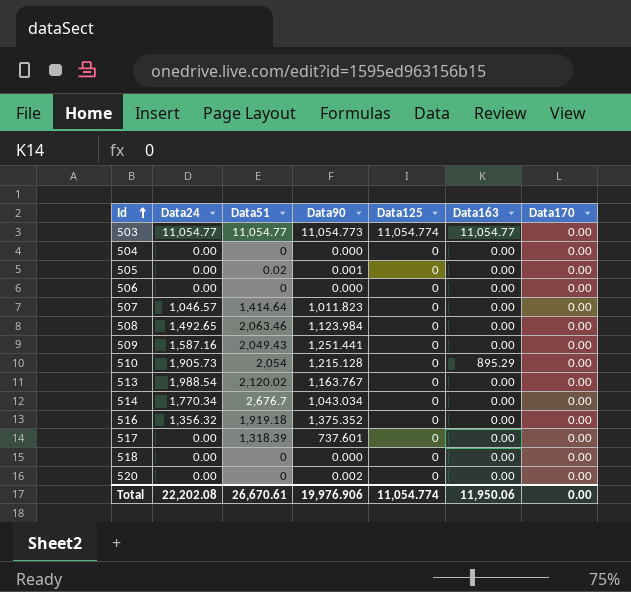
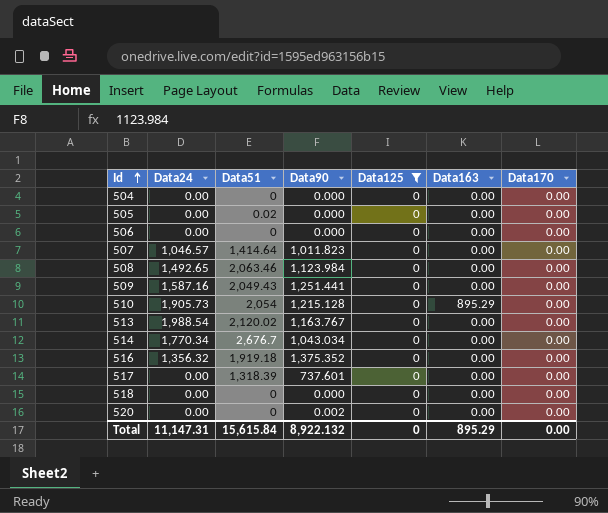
filter: none -> Data125 = 0
505 | Data90: 0.001 -> 0.000
Total | Data24: 22,202.08 -> 11,147.31
Total | Data51: 26,670.61 -> 15,615.84
Total | Data90: 19,976.906 -> 8,922.132
Total | Data125: 11,054.774 -> 0
Total | Data163: 11,950.06 -> 895.29

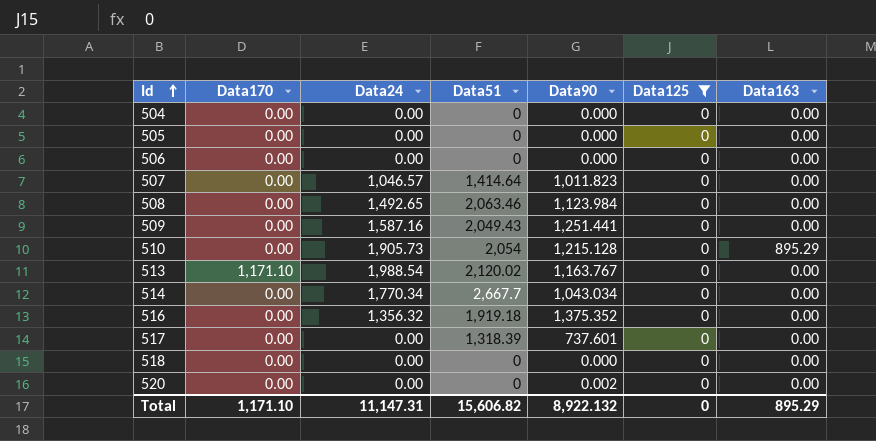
column Data170 | position: 7 -> 2
505 | Data51: 0.02 -> 0
513 | Data170: 0.00 -> 1,171.10
514 | Data51: 2,676.7 -> 2,667.7
Total | Data170: 0.00 -> 1,171.10
Total | Data51: 15,615.84 -> 15,606.82

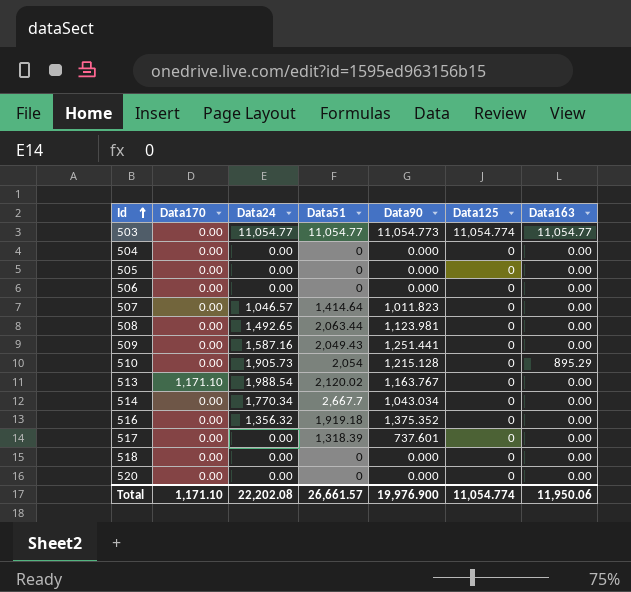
filter: Data125 = 0 -> none
508 | Data51: 2,063.46 -> 2,063.44
508 | Data90: 1,123.984 -> 1,123.981
520 | Data90: 0.002 -> 0.000
Total | Data24: 11,147.31 -> 22,202.08
Total | Data51: 15,606.82 -> 26,661.57
Total | Data90: 8,922.132 -> 19,976.900
Total | Data125: 0 -> 11,054.774
Total | Data163: 895.29 -> 11,950.06

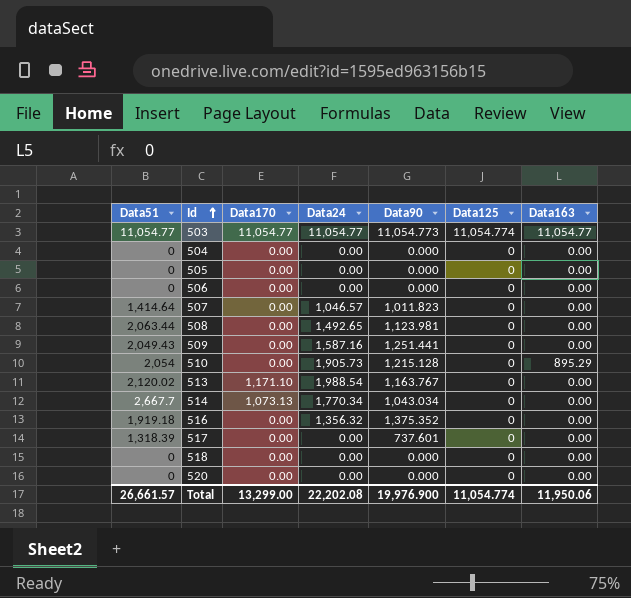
column Data51 | position: 4 -> 1
503 | Data170: 0.00 -> 11,054.77
514 | Data170: 0.00 -> 1,073.13
Total | Data170: 1,171.10 -> 13,299.00

